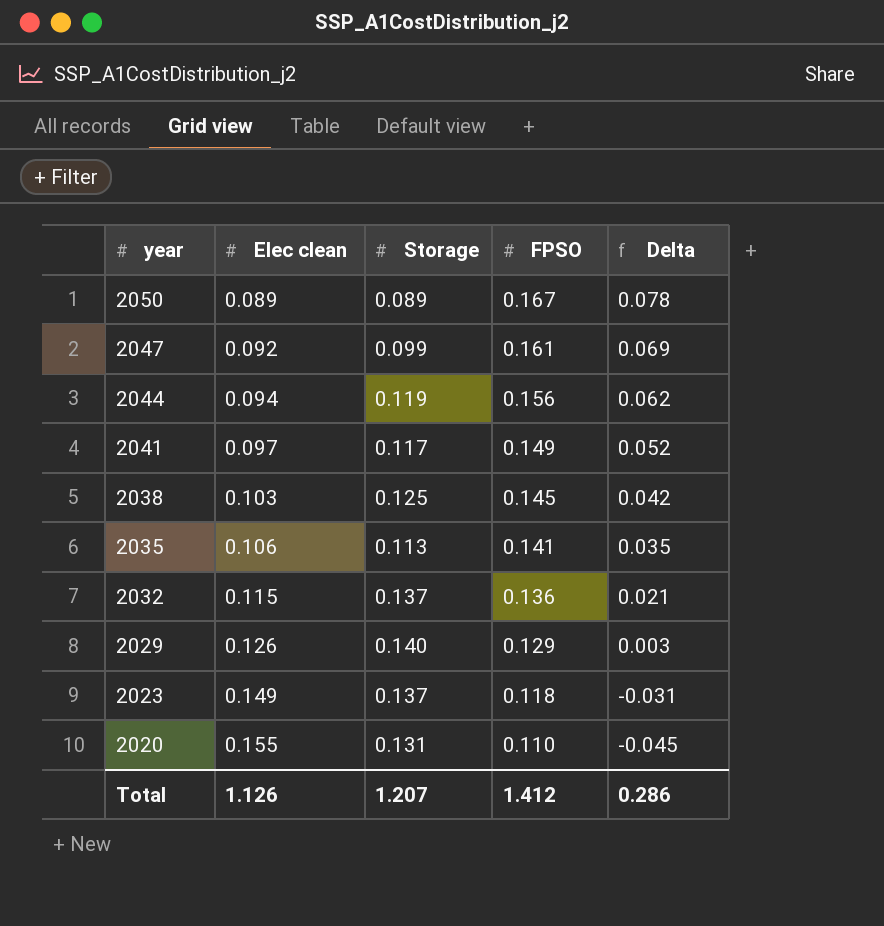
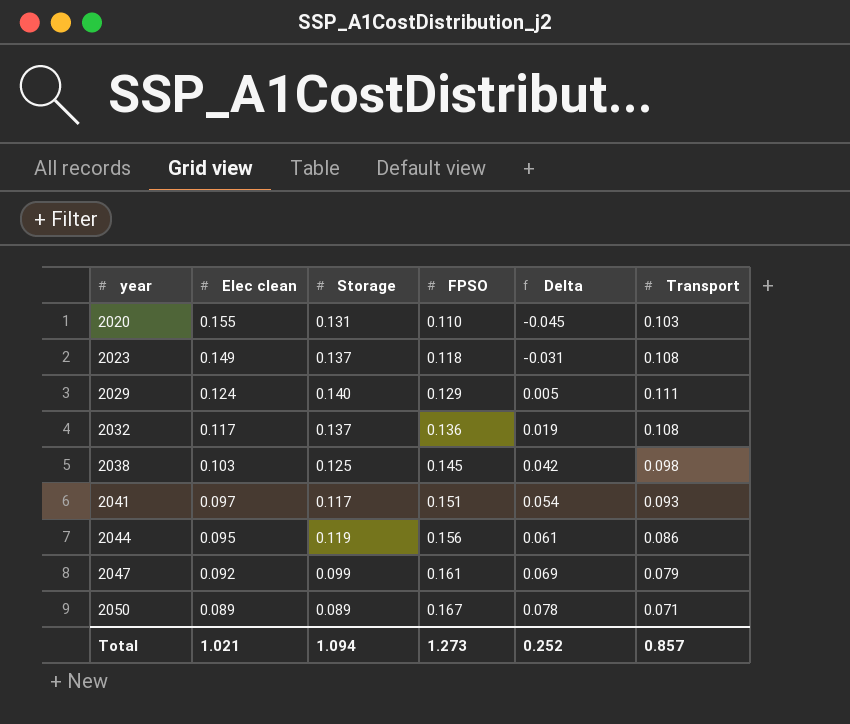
row order: year descending -> year ascending
column Transport | position: none -> 6
row 2035: 0.106 | 0.113 | 0.141 | 0.035 -> none
2029 | Elec clean: 0.126 -> 0.124
2029 | Delta: 0.003 -> 0.005
2032 | Elec clean: 0.115 -> 0.117
2032 | Delta: 0.021 -> 0.019
2041 | FPSO: 0.149 -> 0.151
2041 | Delta: 0.052 -> 0.054
2044 | Elec clean: 0.094 -> 0.095
2044 | Delta: 0.062 -> 0.061
Total | Elec clean: 1.126 -> 1.021
Total | Storage: 1.207 -> 1.094
Total | FPSO: 1.412 -> 1.273
Total | Delta: 0.286 -> 0.252

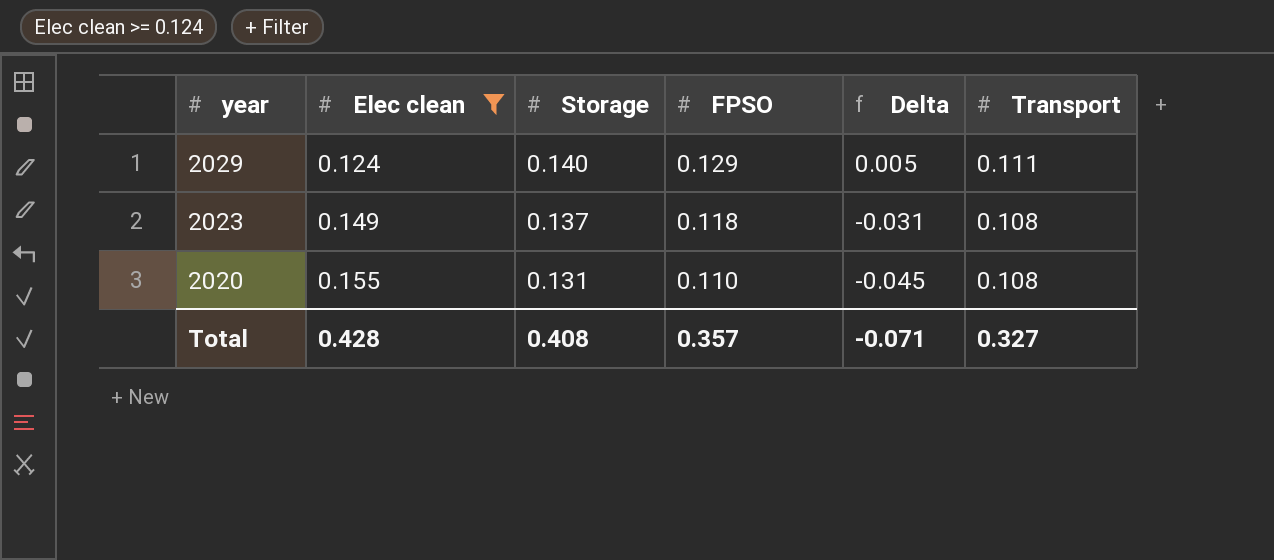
filter: none -> Elec clean >= 0.124
row order: year ascending -> year descending
2020 | Transport: 0.103 -> 0.108
Total | Elec clean: 1.021 -> 0.428
Total | Storage: 1.094 -> 0.408
Total | FPSO: 1.273 -> 0.357
Total | Delta: 0.252 -> -0.071
Total | Transport: 0.857 -> 0.327

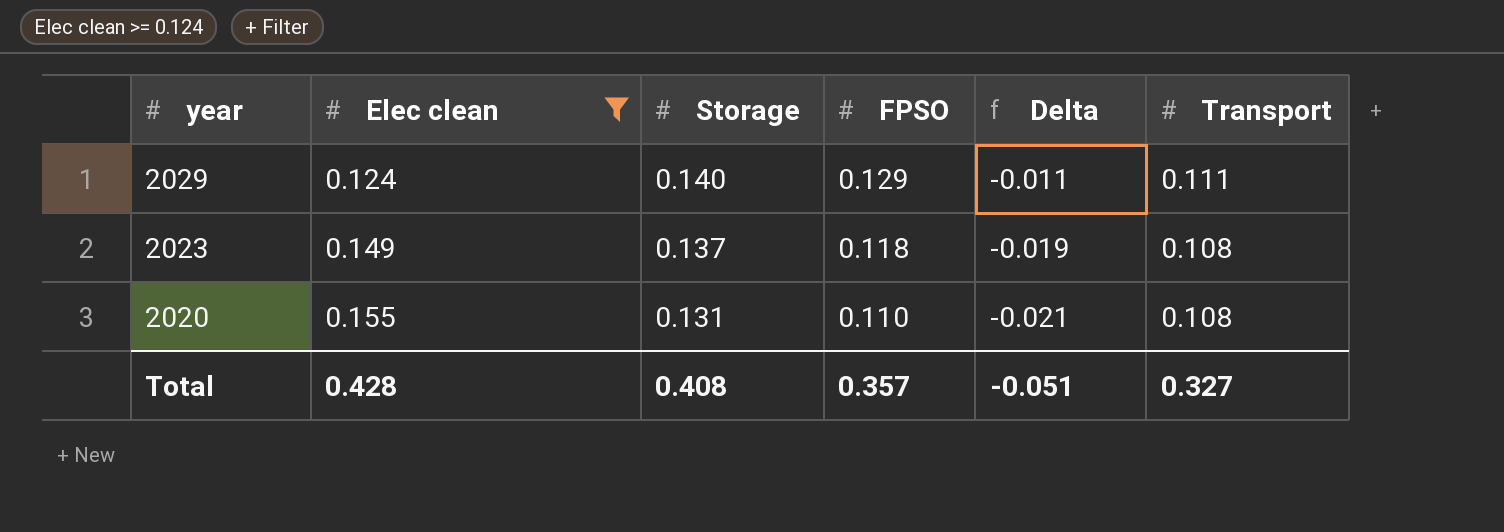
column Delta | formula: [FPSO] - [Elec clean] -> [FPSO] - [Storage]
Total | Delta: -0.071 -> -0.051

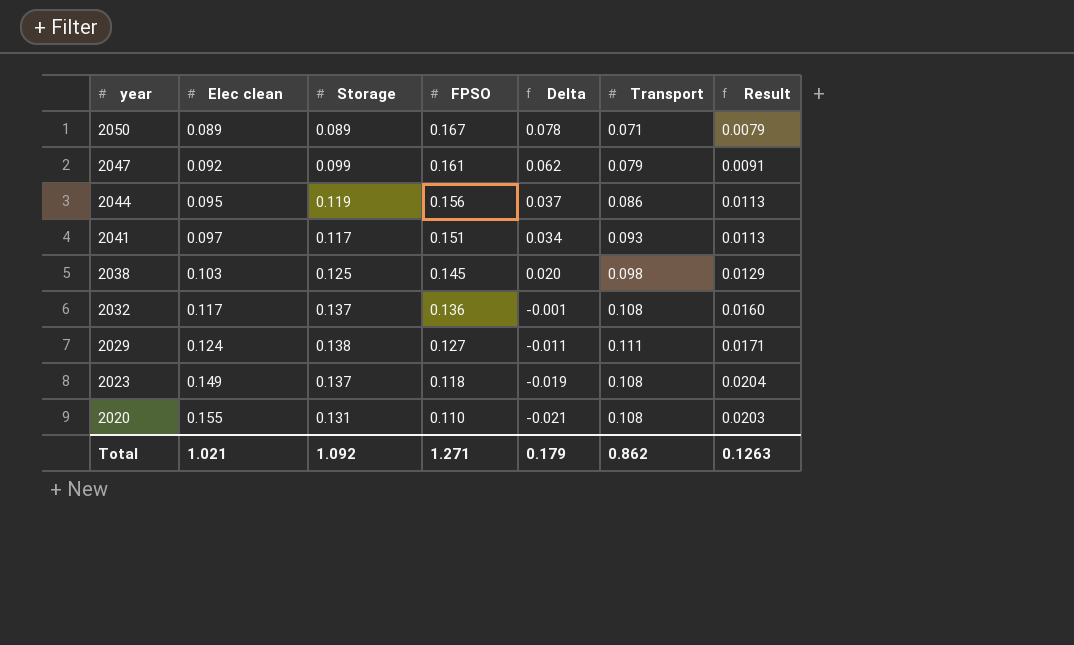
filter: Elec clean >= 0.124 -> none
column Result | formula: none -> [Elec clean] * [Storage]
2029 | Storage: 0.140 -> 0.138
2029 | FPSO: 0.129 -> 0.127
Total | Elec clean: 0.428 -> 1.021
Total | Storage: 0.408 -> 1.092
Total | FPSO: 0.357 -> 1.271
Total | Delta: -0.051 -> 0.179
Total | Transport: 0.327 -> 0.862

